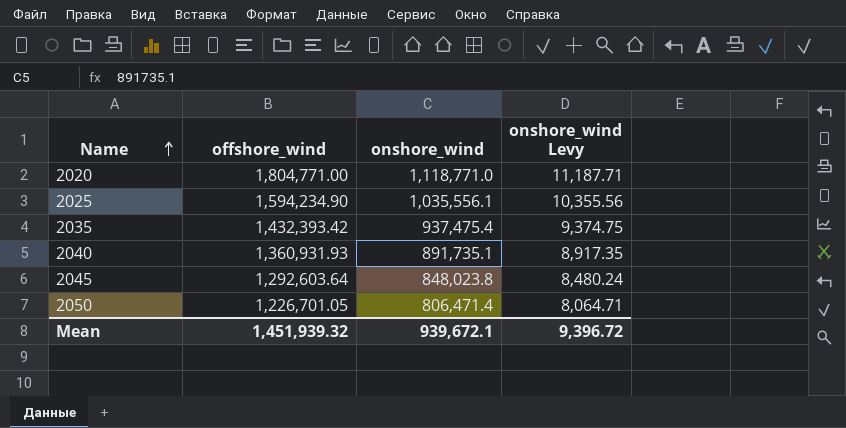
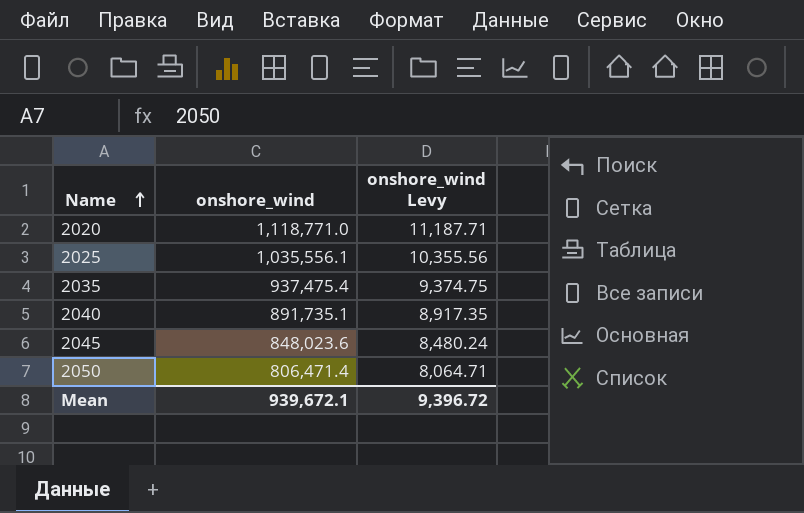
column offshore_wind | position: 2 -> none
2045 | onshore_wind: 848,023.8 -> 848,023.6

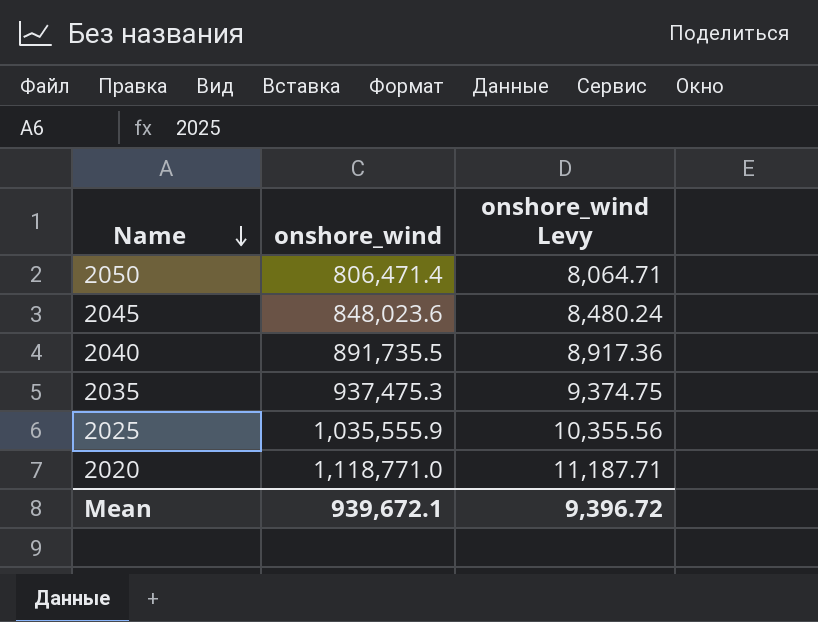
row order: Name ascending -> Name descending
2040 | onshore_wind: 891,735.1 -> 891,735.5
2040 | onshore_wind Levy: 8,917.35 -> 8,917.36
2035 | onshore_wind: 937,475.4 -> 937,475.3
2025 | onshore_wind: 1,035,556.1 -> 1,035,555.9

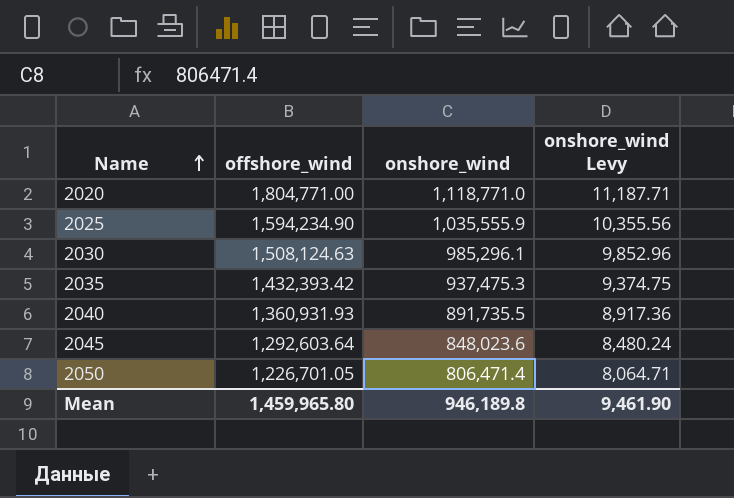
row order: Name descending -> Name ascending
column offshore_wind | position: none -> 2
row 2030: none -> 1,508,124.63 | 985,296.1 | 9,852.96
Mean | onshore_wind: 939,672.1 -> 946,189.8
Mean | onshore_wind Levy: 9,396.72 -> 9,461.90

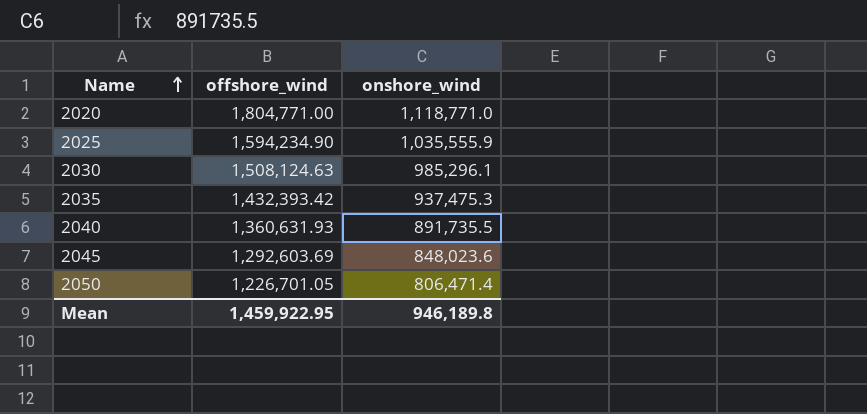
column onshore_wind Levy | formula: [onshore_wind] * 0.01 -> none
2040 | offshore_wind: 1,360,931.93 -> 1,360,631.93
2045 | offshore_wind: 1,292,603.64 -> 1,292,603.69
Mean | offshore_wind: 1,459,965.80 -> 1,459,922.95

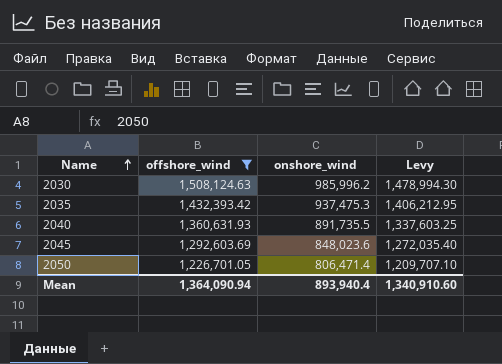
filter: none -> offshore_wind <= 1,508,124.63
column Levy | formula: none -> [onshore_wind] * 1.5
2030 | onshore_wind: 985,296.1 -> 985,996.2
Mean | offshore_wind: 1,459,922.95 -> 1,364,090.94
Mean | onshore_wind: 946,189.8 -> 893,940.4

